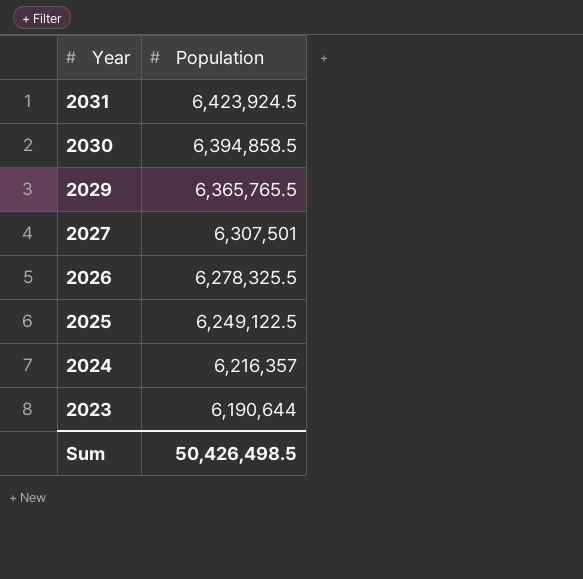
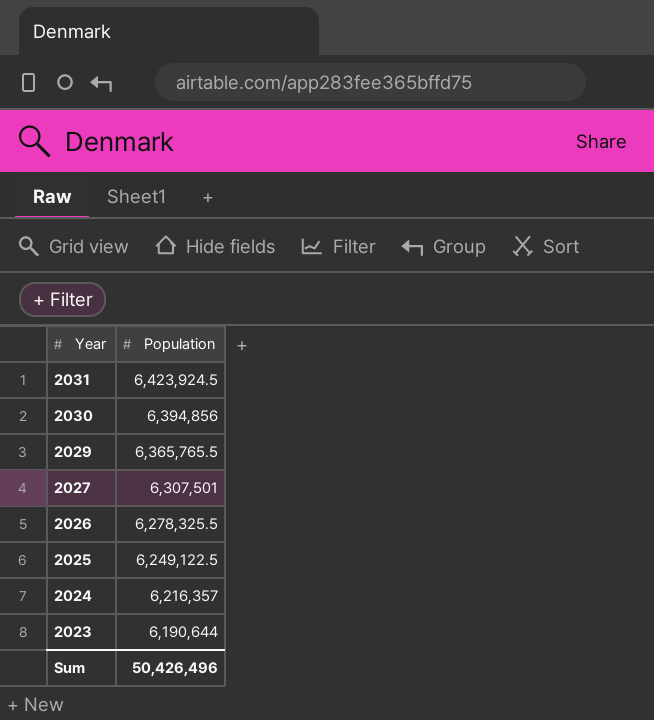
2030 | Population: 6,394,858.5 -> 6,394,856
Sum | Population: 50,426,498.5 -> 50,426,496

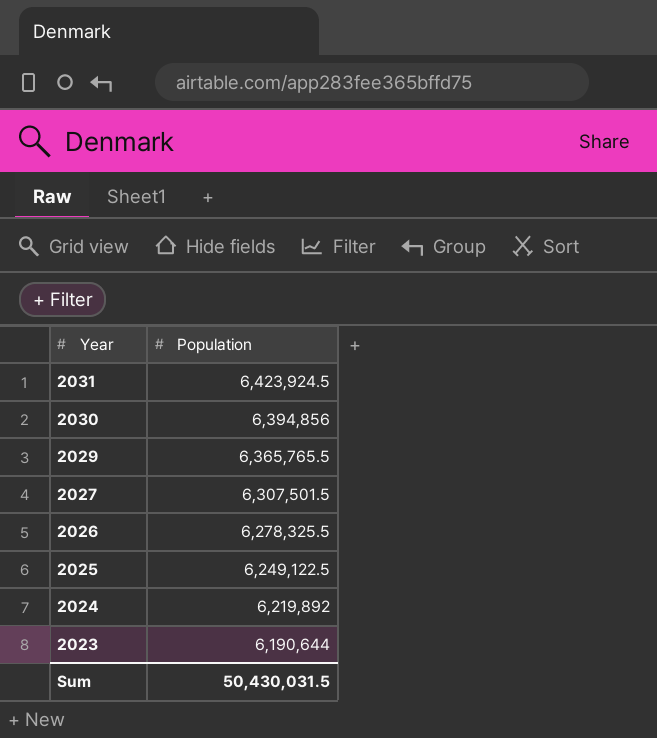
2027 | Population: 6,307,501 -> 6,307,501.5
2024 | Population: 6,216,357 -> 6,219,892
Sum | Population: 50,426,496 -> 50,430,031.5

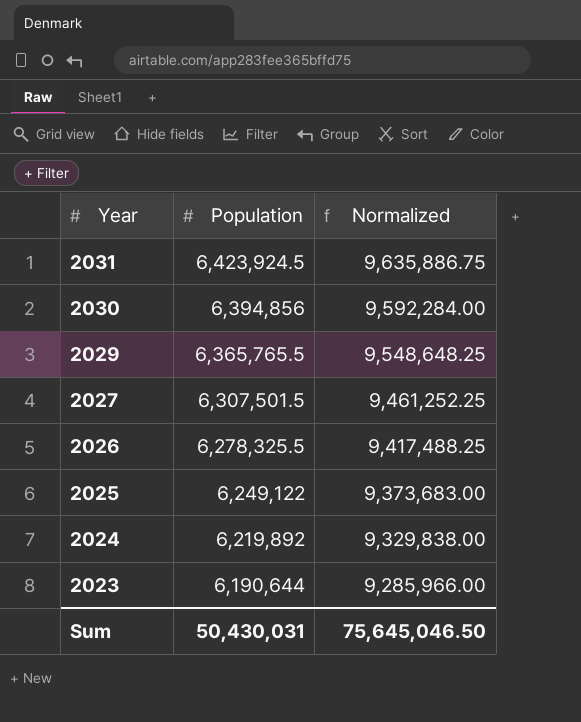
column Normalized | formula: none -> [Population] * 1.5
2025 | Population: 6,249,122.5 -> 6,249,122
Sum | Population: 50,430,031.5 -> 50,430,031

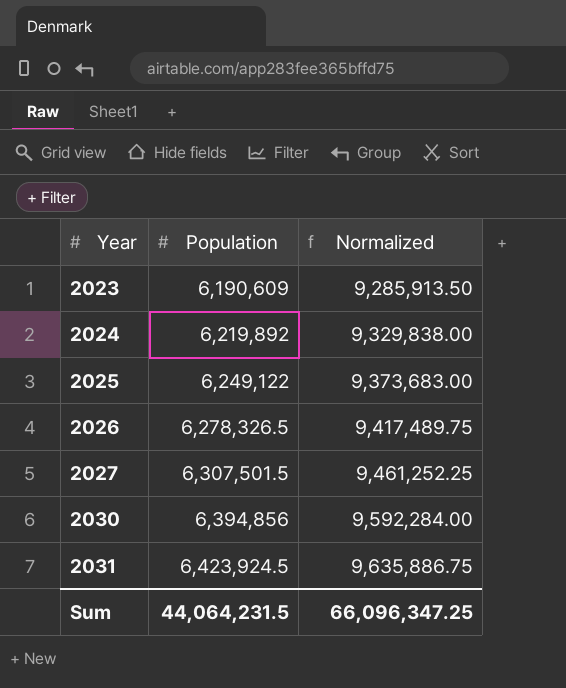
row order: Year descending -> Year ascending
row 2029: 6,365,765.5 | 9,548,648.25 -> none
2023 | Population: 6,190,644 -> 6,190,609
2023 | Normalized: 9,285,966.00 -> 9,285,913.50
2026 | Population: 6,278,325.5 -> 6,278,326.5
2026 | Normalized: 9,417,488.25 -> 9,417,489.75
Sum | Population: 50,430,031 -> 44,064,231.5
Sum | Normalized: 75,645,046.50 -> 66,096,347.25

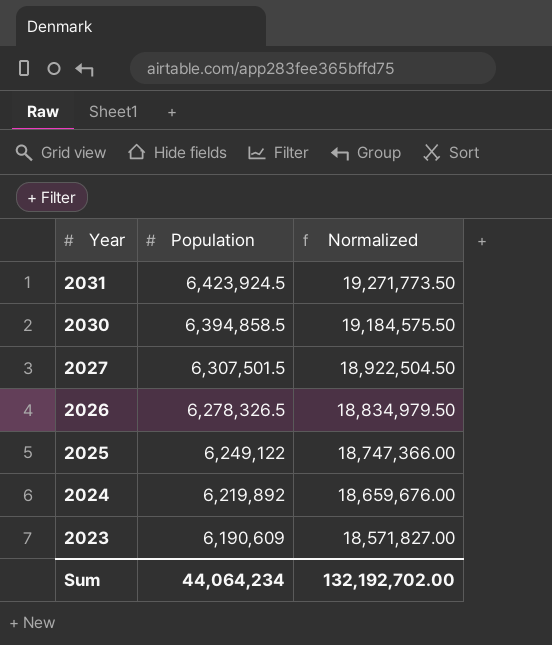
row order: Year ascending -> Year descending
column Normalized | formula: [Population] * 1.5 -> [Population] * 3
2030 | Population: 6,394,856 -> 6,394,858.5
Sum | Population: 44,064,231.5 -> 44,064,234
Sum | Normalized: 66,096,347.25 -> 132,192,702.00

